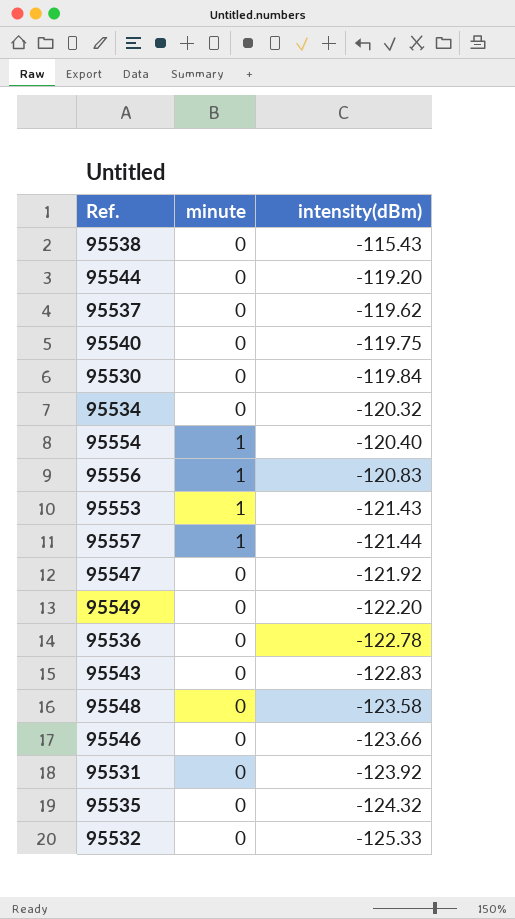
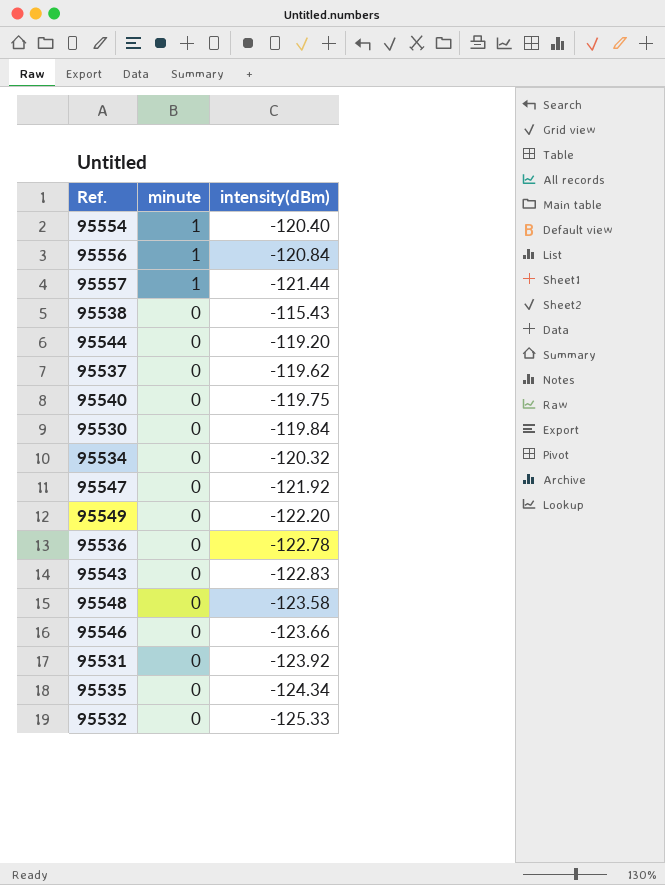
row order: intensity(dBm) descending -> minute descending
row 95553: 1 | -121.43 -> none
95556 | intensity(dBm): -120.83 -> -120.84
95535 | intensity(dBm): -124.32 -> -124.34

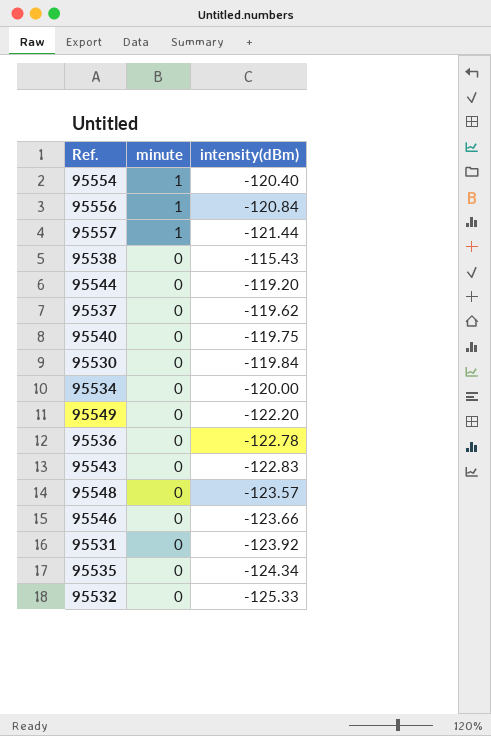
row 95547: 0 | -121.92 -> none
95534 | intensity(dBm): -120.32 -> -120.00
95548 | intensity(dBm): -123.58 -> -123.57

